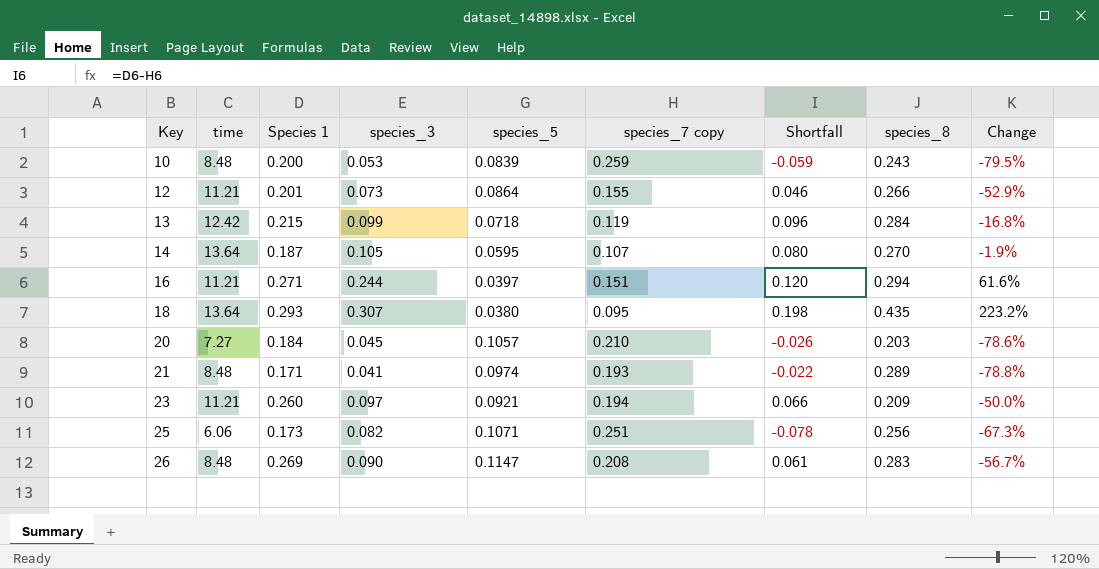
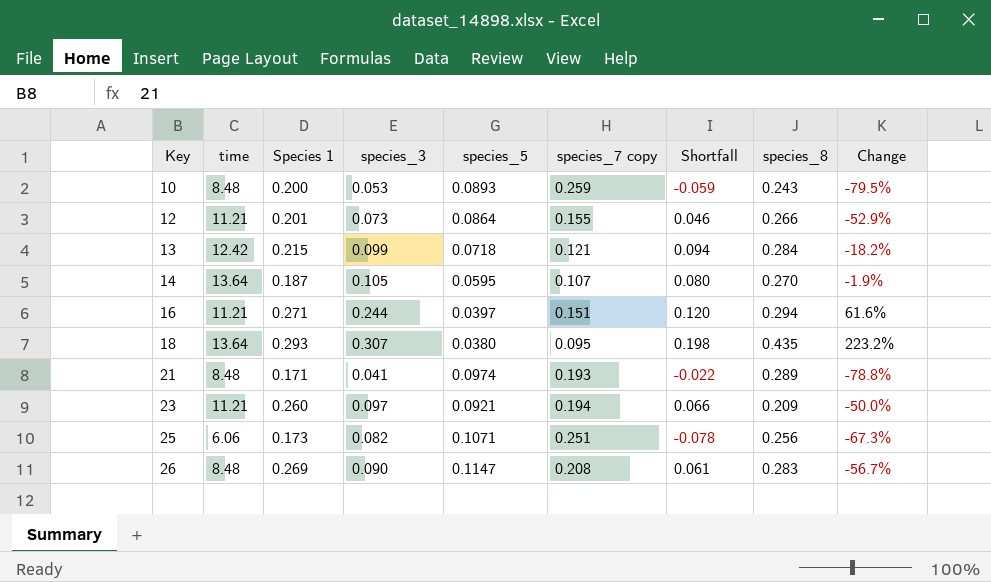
row 20: 7.27 | 0.184 | 0.045 | 0.1057 | 0.210 | -0.026 | 0.203 | -78.6% -> none
10 | species_5: 0.0839 -> 0.0893
13 | species_7 copy: 0.119 -> 0.121
13 | Shortfall: 0.096 -> 0.094
13 | Change: -16.8% -> -18.2%

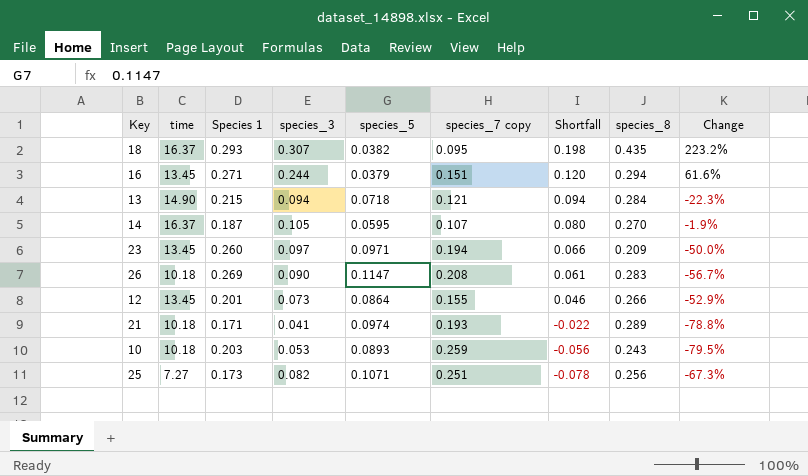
row order: Key ascending -> Shortfall descending
18 | time: 13.64 -> 16.37
18 | species_5: 0.0380 -> 0.0382
16 | time: 11.21 -> 13.45
16 | species_5: 0.0397 -> 0.0379
13 | time: 12.42 -> 14.90
13 | species_3: 0.099 -> 0.094
13 | Change: -18.2% -> -22.3%
14 | time: 13.64 -> 16.37
23 | time: 11.21 -> 13.45
23 | species_5: 0.0921 -> 0.0971
26 | time: 8.48 -> 10.18
12 | time: 11.21 -> 13.45
21 | time: 8.48 -> 10.18
10 | time: 8.48 -> 10.18
10 | Species 1: 0.200 -> 0.203
10 | Shortfall: -0.059 -> -0.056
25 | time: 6.06 -> 7.27

